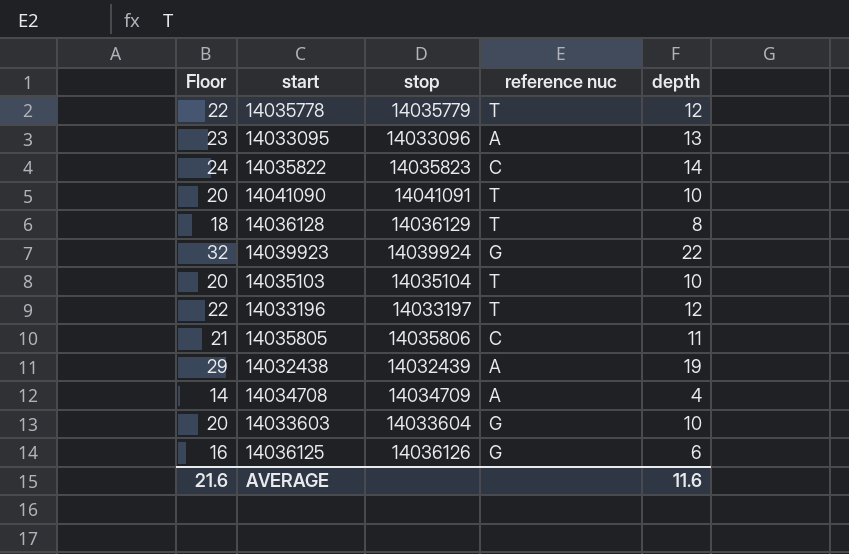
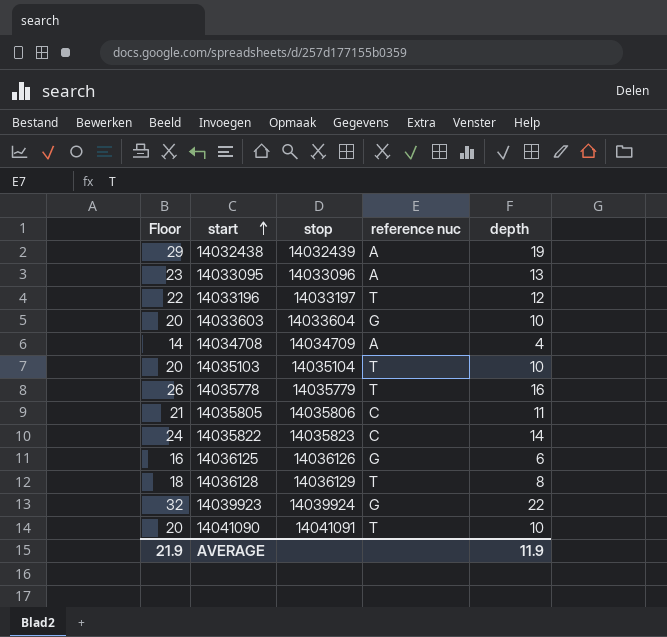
row order: none -> start ascending
14035778 | Floor: 22 -> 26
14035778 | depth: 12 -> 16
AVERAGE | Floor: 21.6 -> 21.9
AVERAGE | depth: 11.6 -> 11.9

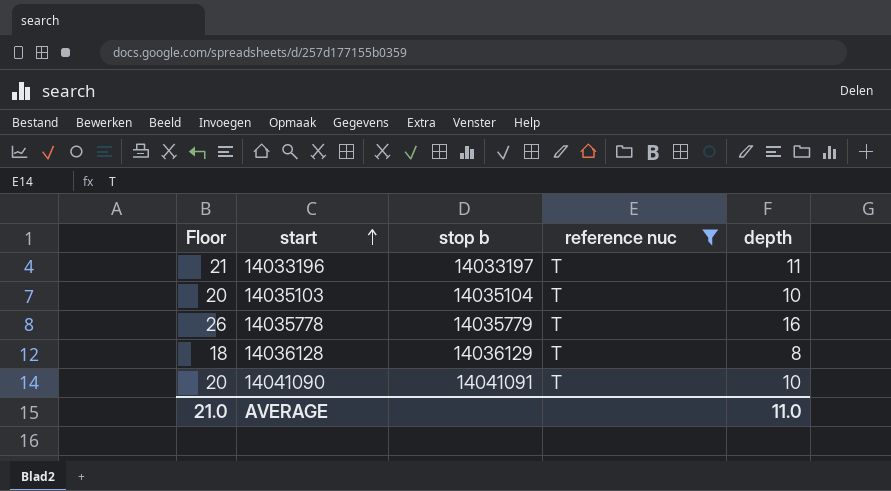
filter: none -> reference nuc = T
column name: stop -> stop b
14033196 | Floor: 22 -> 21
14033196 | depth: 12 -> 11
AVERAGE | Floor: 21.9 -> 21.0
AVERAGE | depth: 11.9 -> 11.0

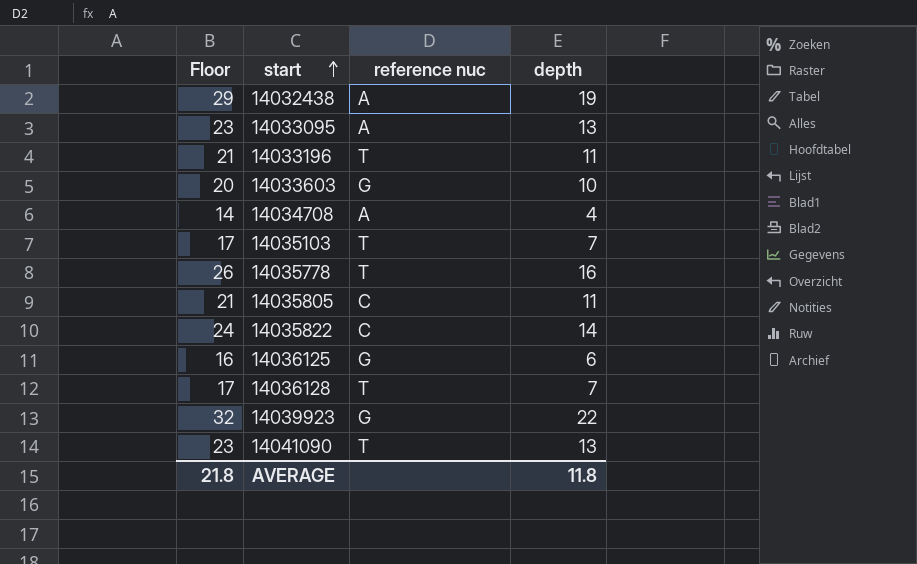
filter: reference nuc = T -> none
column stop b | position: 3 -> none
14035103 | Floor: 20 -> 17
14035103 | depth: 10 -> 7
14036128 | Floor: 18 -> 17
14036128 | depth: 8 -> 7
14041090 | Floor: 20 -> 23
14041090 | depth: 10 -> 13
AVERAGE | Floor: 21.0 -> 21.8
AVERAGE | depth: 11.0 -> 11.8

